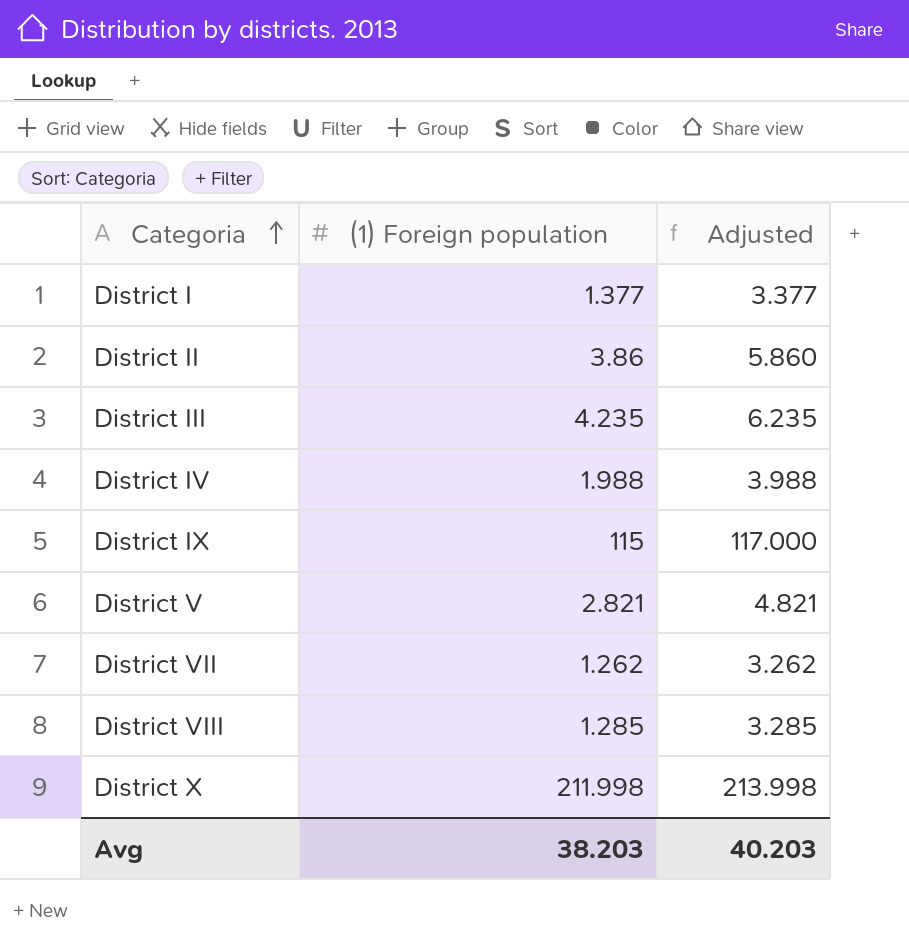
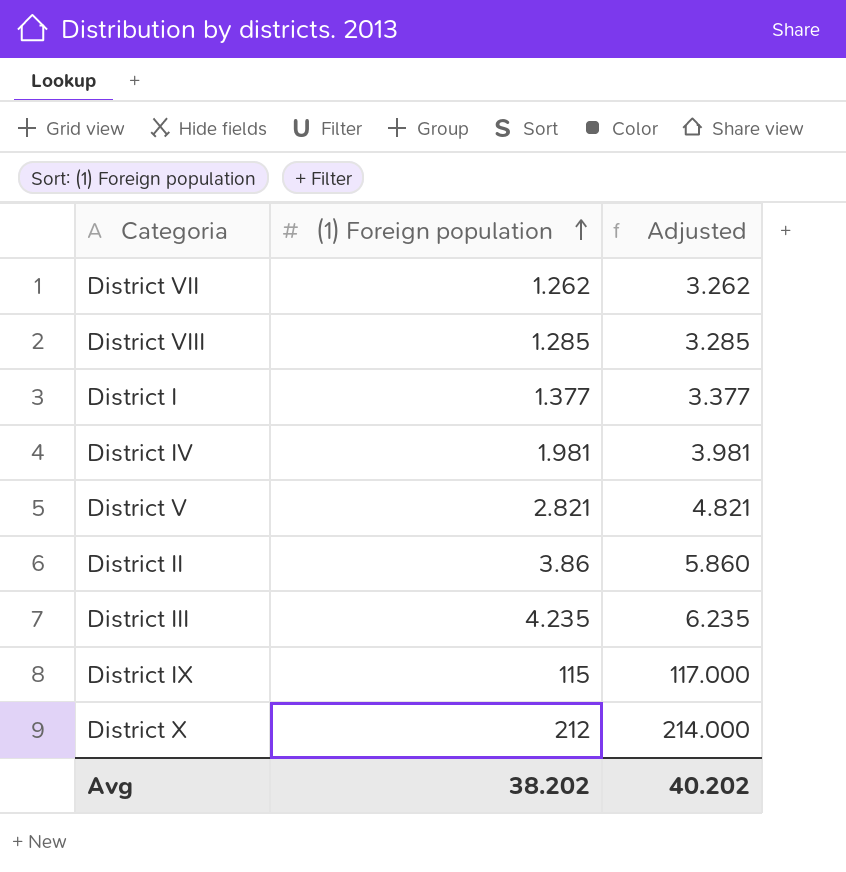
row order: Categoria ascending -> (1) Foreign population ascending
District IV | (1) Foreign population: 1.988 -> 1.981
District IV | Adjusted: 3.988 -> 3.981
District X | (1) Foreign population: 211.998 -> 212
District X | Adjusted: 213.998 -> 214.000
Avg | (1) Foreign population: 38.203 -> 38.202
Avg | Adjusted: 40.203 -> 40.202

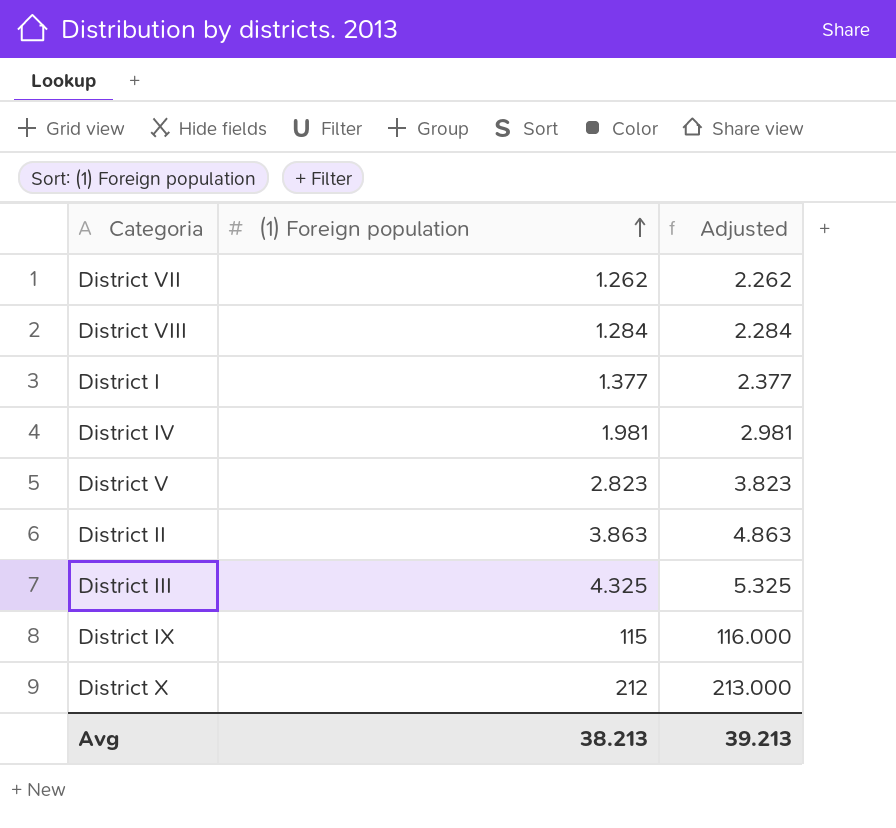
column Adjusted | formula: [(1) Foreign population] + 2 -> [(1) Foreign population] + 1
District VIII | (1) Foreign population: 1.285 -> 1.284
District V | (1) Foreign population: 2.821 -> 2.823
District II | (1) Foreign population: 3.86 -> 3.863
District III | (1) Foreign population: 4.235 -> 4.325
Avg | (1) Foreign population: 38.202 -> 38.213
Avg | Adjusted: 40.202 -> 39.213

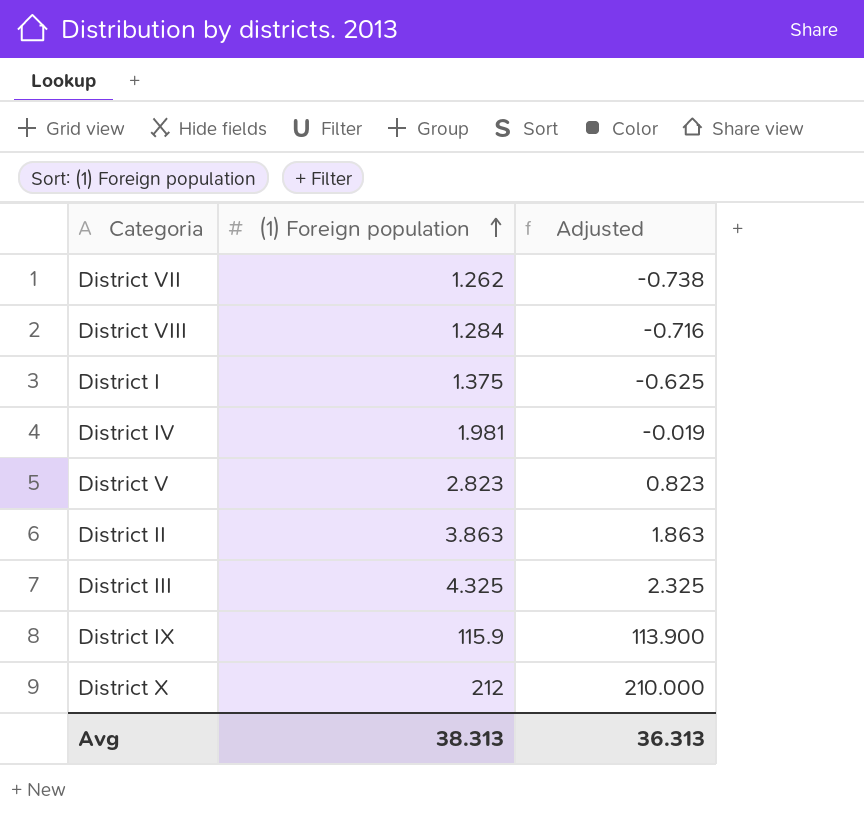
column Adjusted | formula: [(1) Foreign population] + 1 -> [(1) Foreign population] - 2
District I | (1) Foreign population: 1.377 -> 1.375
District IX | (1) Foreign population: 115 -> 115.9
Avg | (1) Foreign population: 38.213 -> 38.313
Avg | Adjusted: 39.213 -> 36.313

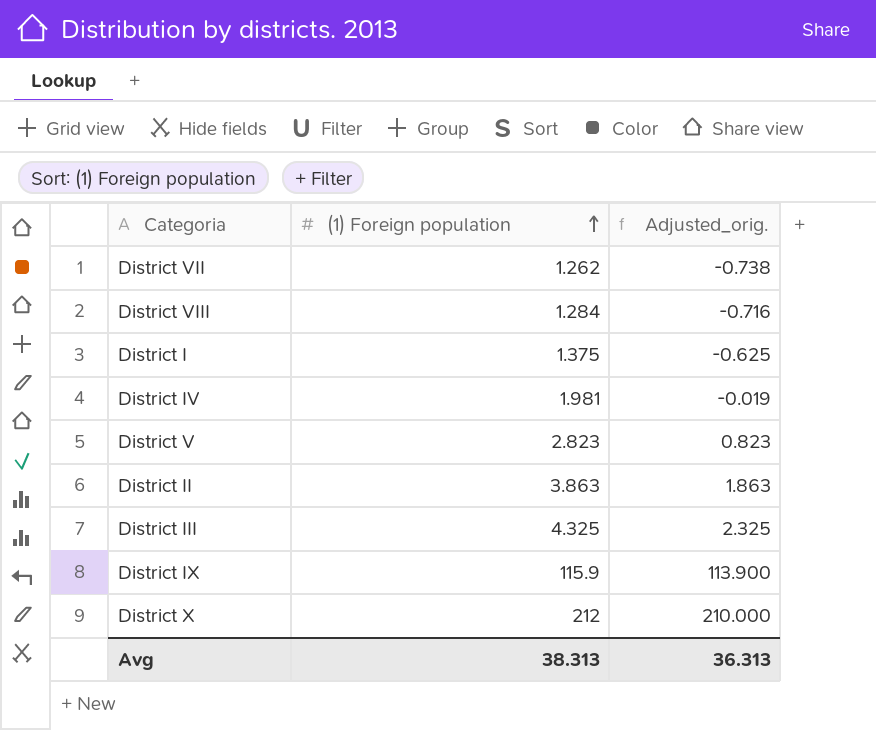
column name: Adjusted -> Adjusted_orig.

